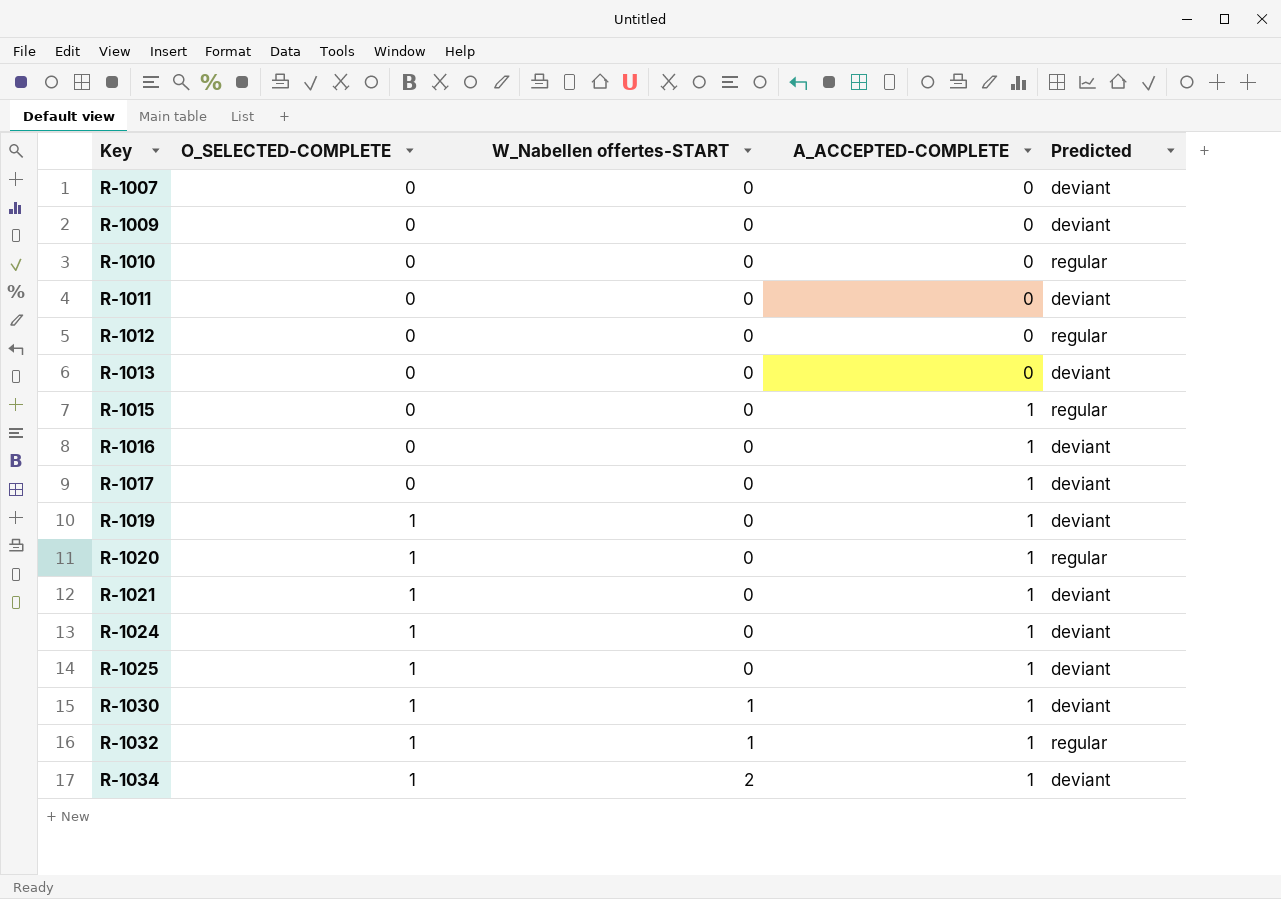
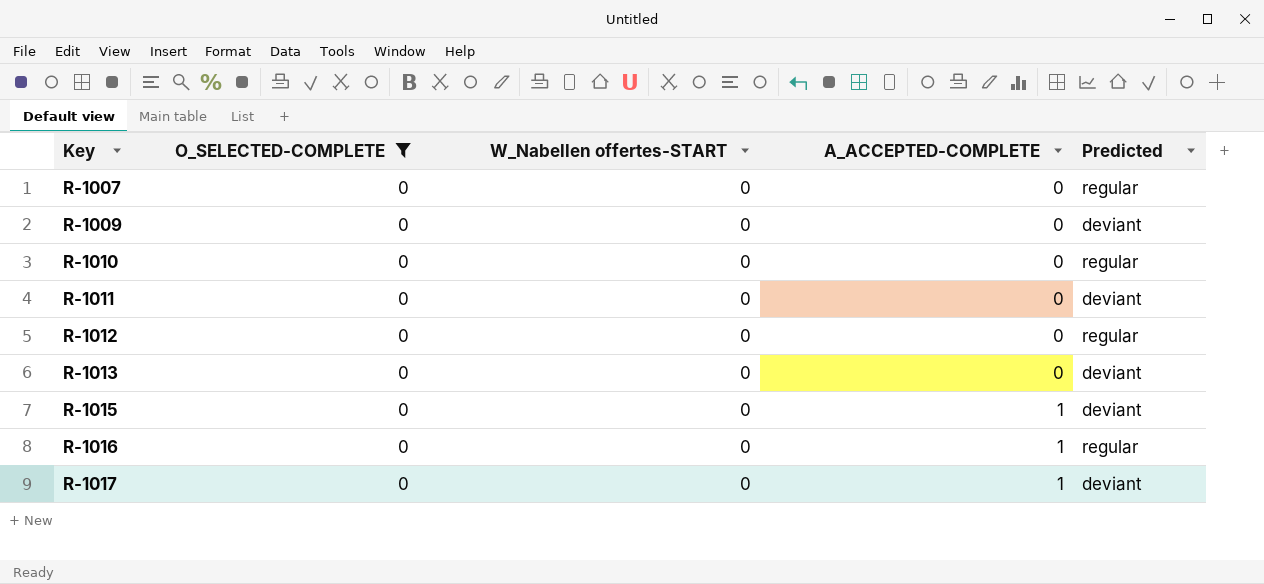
filter: none -> O_SELECTED-COMPLETE = 0
R-1007 | Predicted: deviant -> regular
R-1015 | Predicted: regular -> deviant
R-1016 | Predicted: deviant -> regular

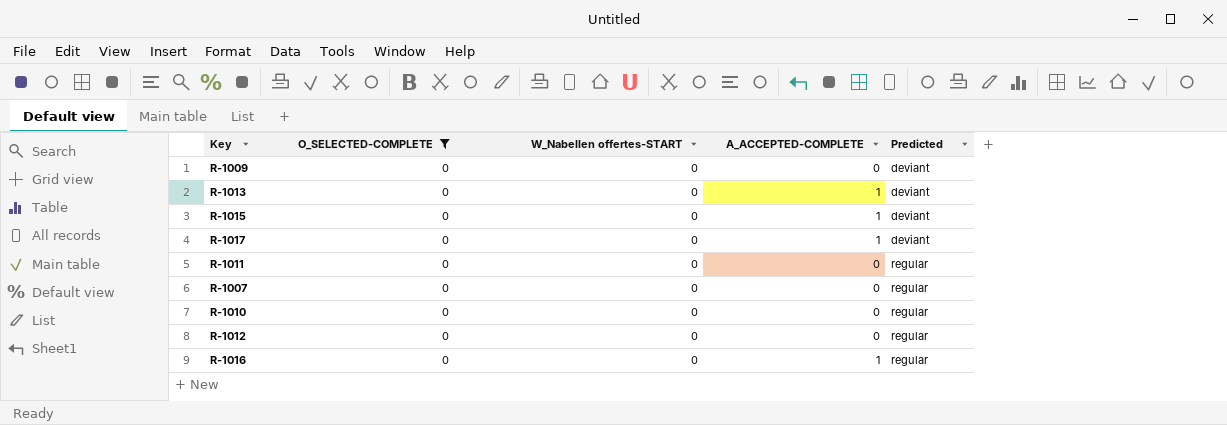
row order: Key ascending -> Predicted ascending
R-1013 | A_ACCEPTED-COMPLETE: 0 -> 1
R-1011 | Predicted: deviant -> regular

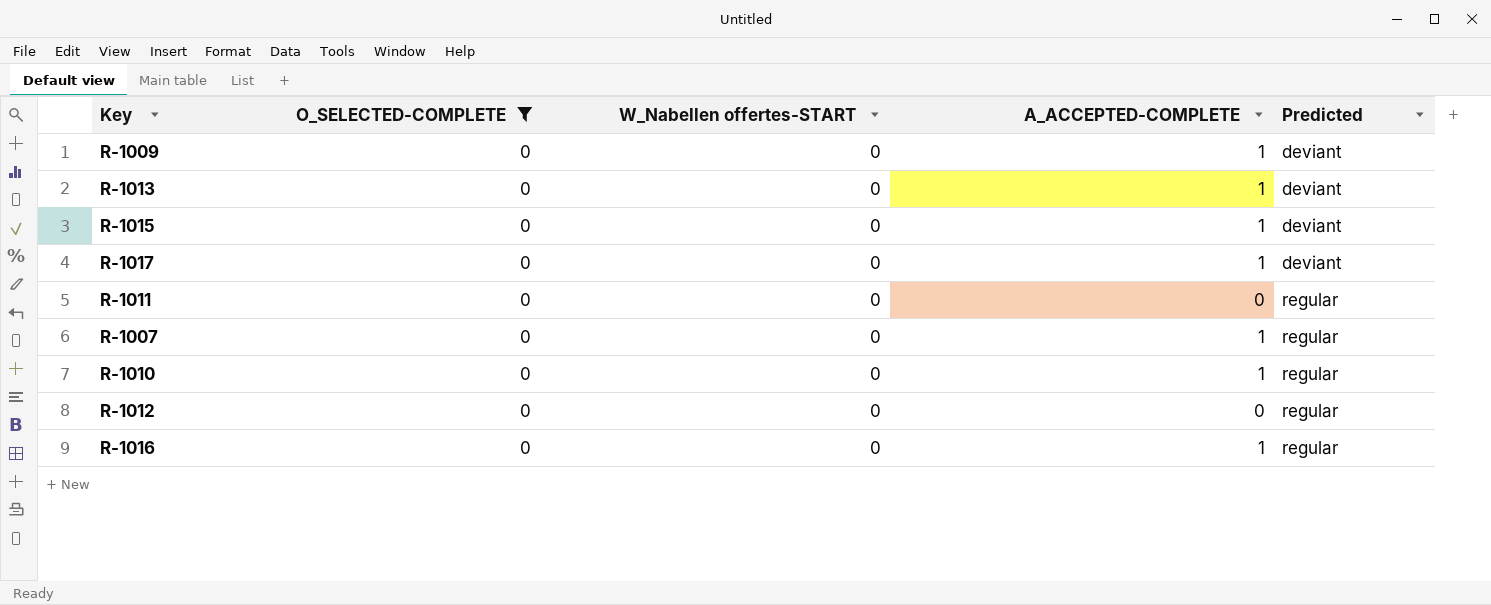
R-1009 | A_ACCEPTED-COMPLETE: 0 -> 1
R-1007 | A_ACCEPTED-COMPLETE: 0 -> 1
R-1010 | A_ACCEPTED-COMPLETE: 0 -> 1

